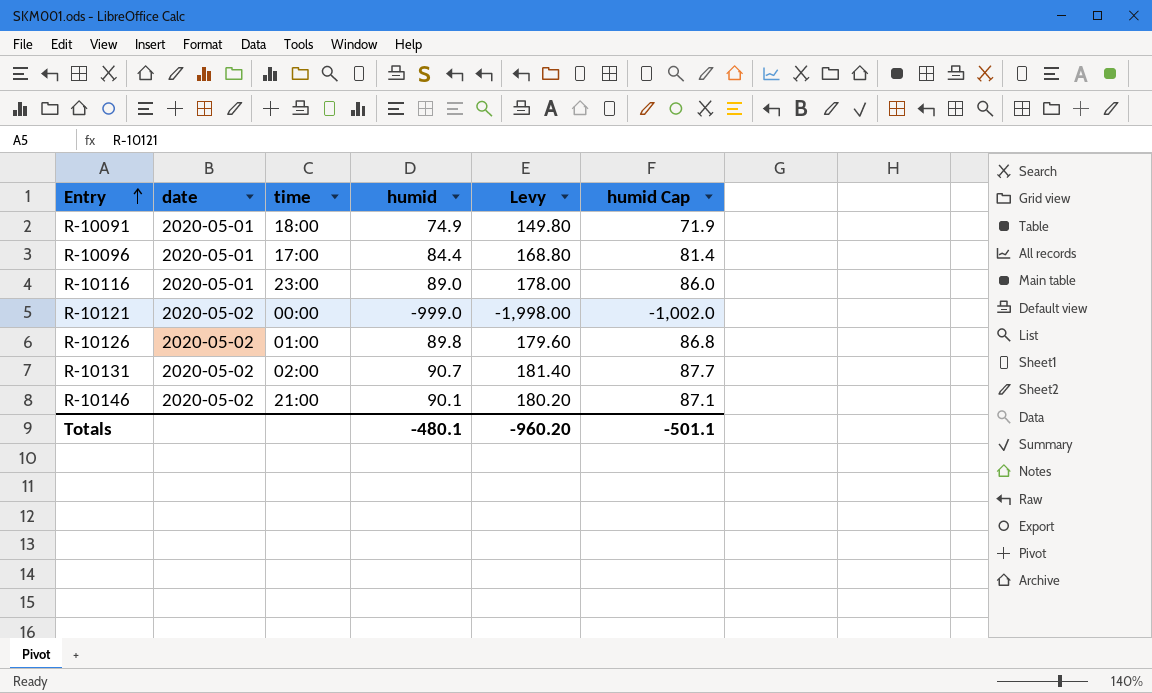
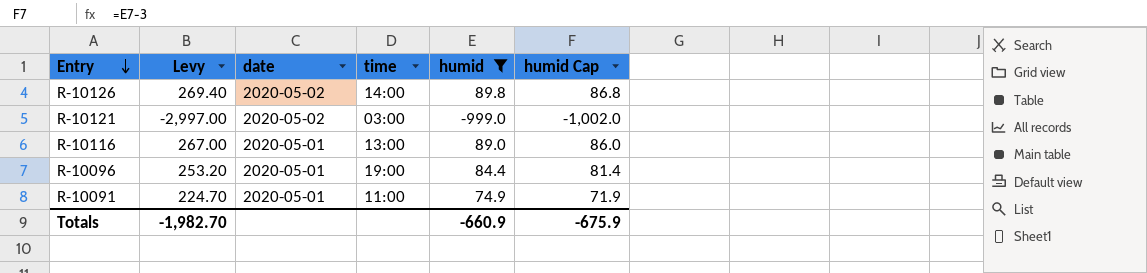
filter: none -> humid <= 89.8
row order: Entry ascending -> Entry descending
column Levy | formula: [humid] * 2 -> [humid] * 3
column Levy | position: 5 -> 2
R-10126 | time: 01:00 -> 14:00
R-10121 | time: 00:00 -> 03:00
R-10116 | time: 23:00 -> 13:00
R-10096 | time: 17:00 -> 19:00
R-10091 | time: 18:00 -> 11:00
Totals | Levy: -960.20 -> -1,982.70
Totals | humid: -480.1 -> -660.9
Totals | humid Cap: -501.1 -> -675.9

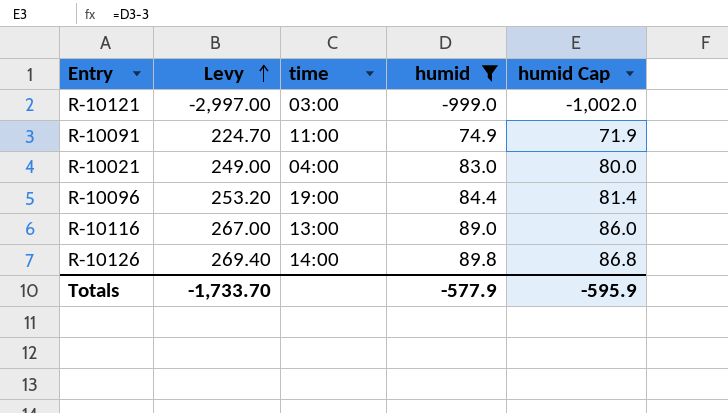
row order: Entry descending -> Levy ascending
column date | position: 3 -> none
row R-10021: none -> 249.00 | 04:00 | 83.0 | 80.0
Totals | Levy: -1,982.70 -> -1,733.70
Totals | humid: -660.9 -> -577.9
Totals | humid Cap: -675.9 -> -595.9

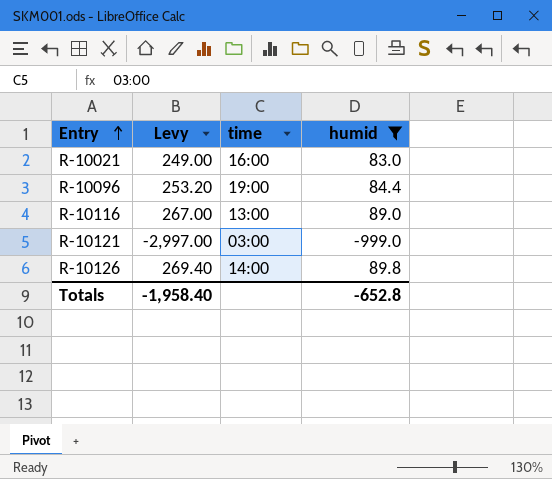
row order: Levy ascending -> Entry ascending
column humid Cap | formula: [humid] - 3 -> none
row R-10091: 224.70 | 11:00 | 74.9 | 71.9 -> none
R-10021 | time: 04:00 -> 16:00
Totals | Levy: -1,733.70 -> -1,958.40
Totals | humid: -577.9 -> -652.8

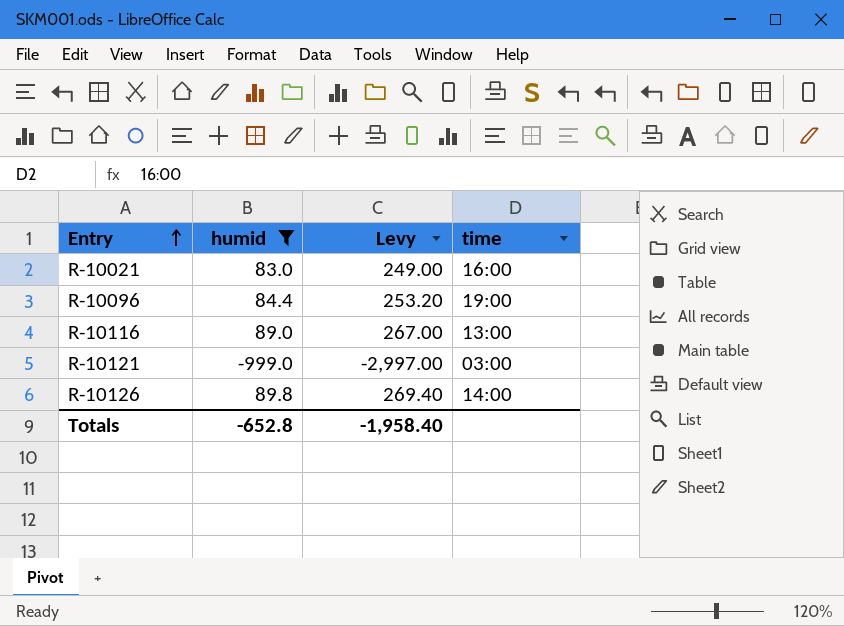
column humid | position: 4 -> 2

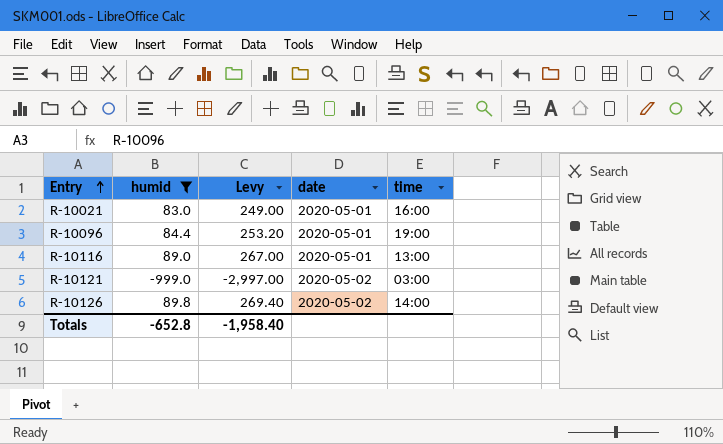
column date | position: none -> 4

